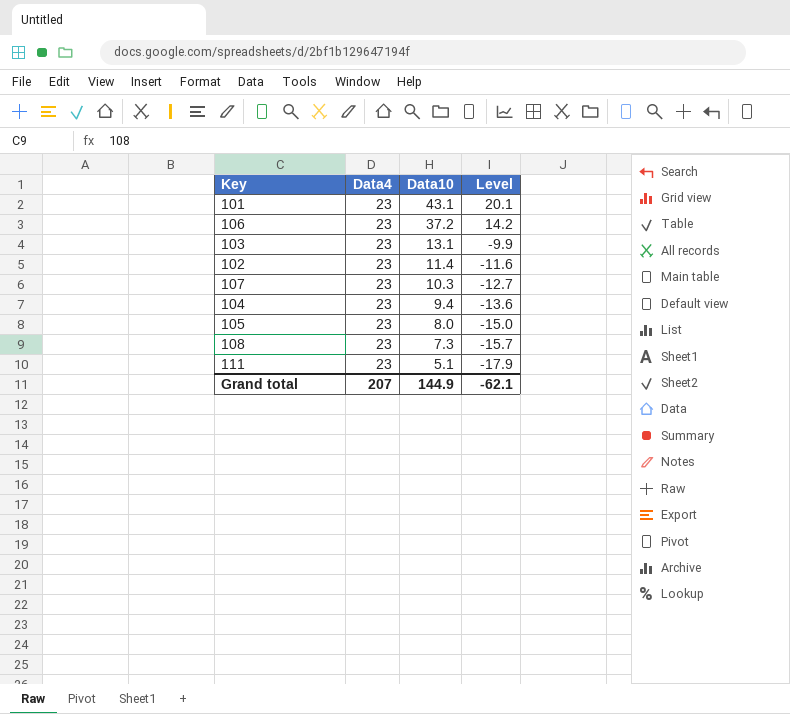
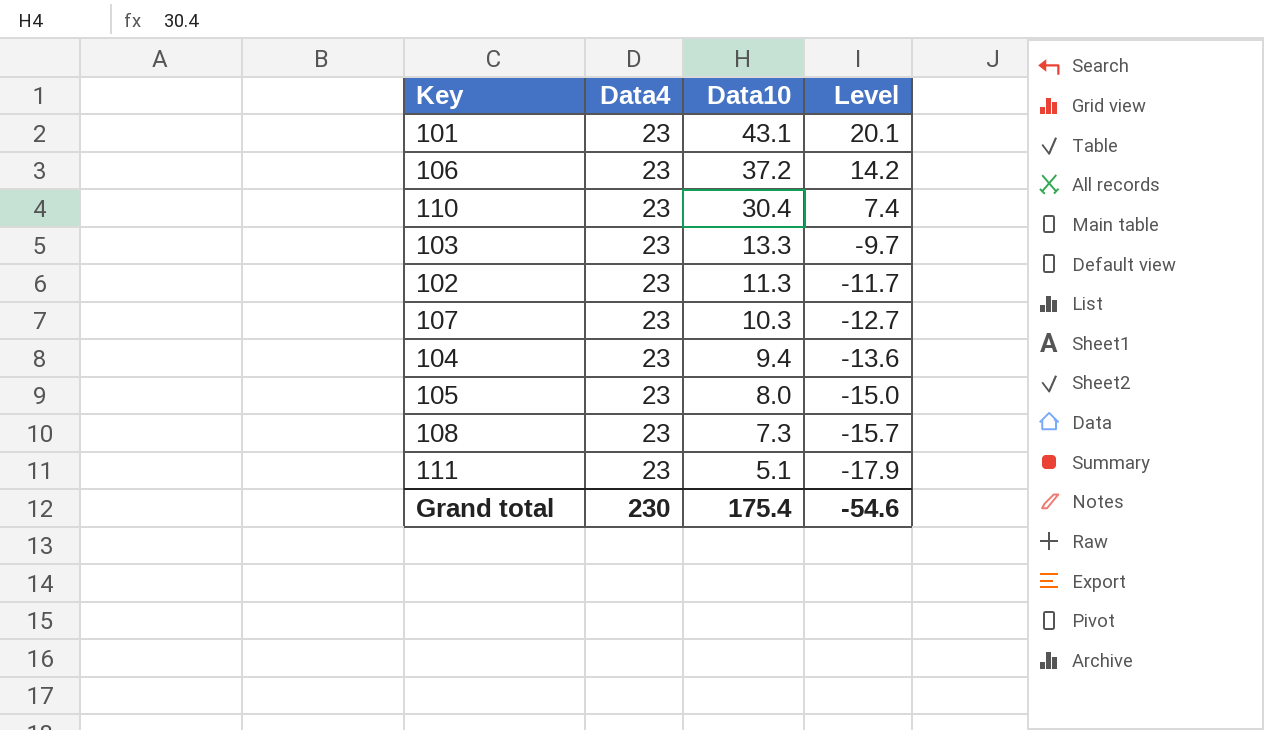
row 110: none -> 23 | 30.4 | 7.4
103 | Data10: 13.1 -> 13.3
103 | Level: -9.9 -> -9.7
102 | Data10: 11.4 -> 11.3
102 | Level: -11.6 -> -11.7
Grand total | Data4: 207 -> 230
Grand total | Data10: 144.9 -> 175.4
Grand total | Level: -62.1 -> -54.6

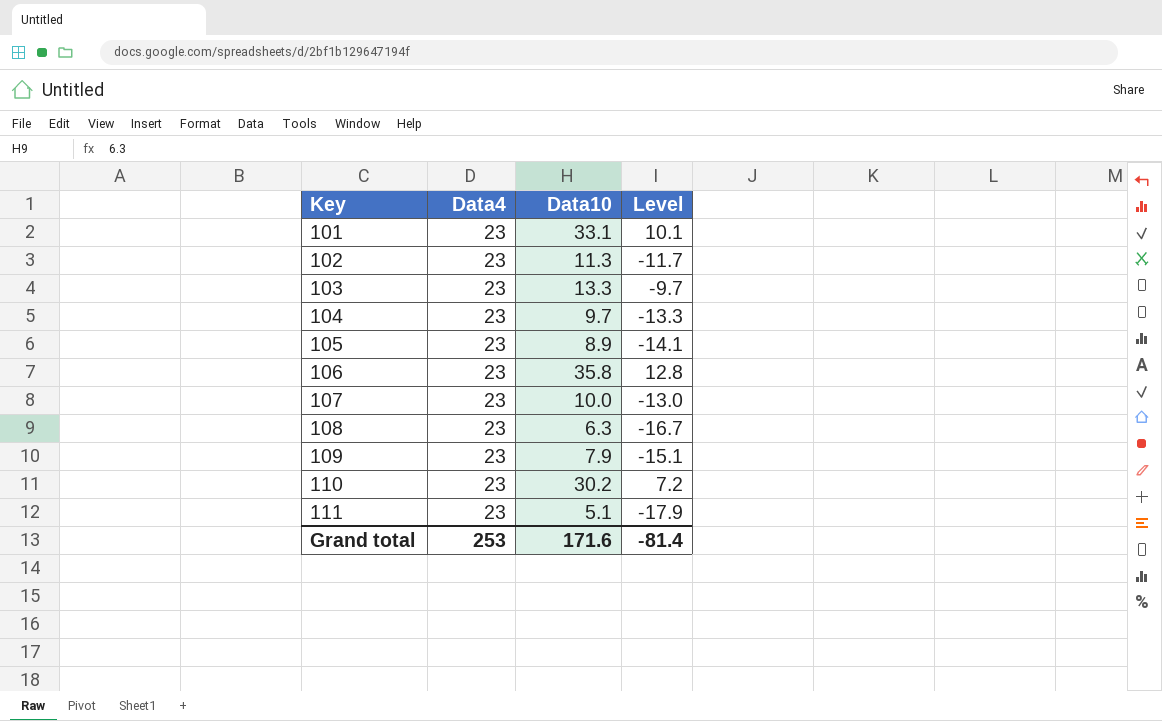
row order: Data10 descending -> Key ascending
101 | Data10: 43.1 -> 33.1
101 | Level: 20.1 -> 10.1
104 | Data10: 9.4 -> 9.7
104 | Level: -13.6 -> -13.3
105 | Data10: 8.0 -> 8.9
105 | Level: -15.0 -> -14.1
106 | Data10: 37.2 -> 35.8
106 | Level: 14.2 -> 12.8
107 | Data10: 10.3 -> 10.0
107 | Level: -12.7 -> -13.0
108 | Data10: 7.3 -> 6.3
108 | Level: -15.7 -> -16.7
row 109: none -> 23 | 7.9 | -15.1
110 | Data10: 30.4 -> 30.2
110 | Level: 7.4 -> 7.2
Grand total | Data4: 230 -> 253
Grand total | Data10: 175.4 -> 171.6
Grand total | Level: -54.6 -> -81.4

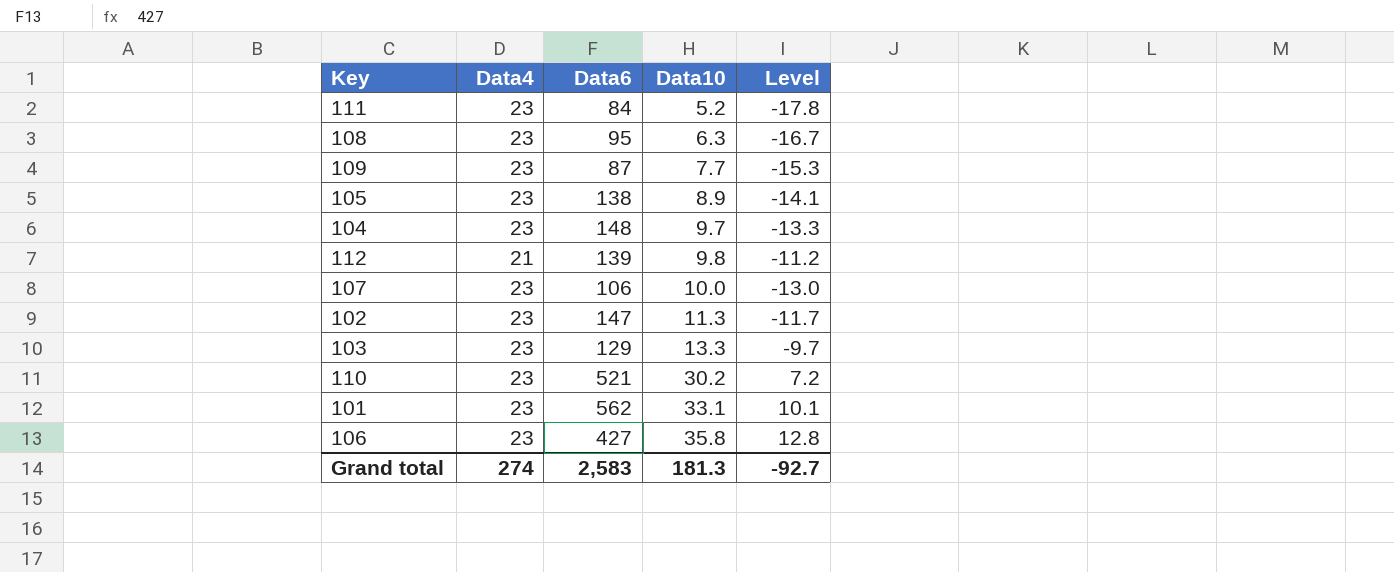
row order: Key ascending -> Data10 ascending
column Data6 | position: none -> 3
111 | Data10: 5.1 -> 5.2
111 | Level: -17.9 -> -17.8
109 | Data10: 7.9 -> 7.7
109 | Level: -15.1 -> -15.3
row 112: none -> 21 | 139 | 9.8 | -11.2
Grand total | Data4: 253 -> 274
Grand total | Data10: 171.6 -> 181.3
Grand total | Level: -81.4 -> -92.7

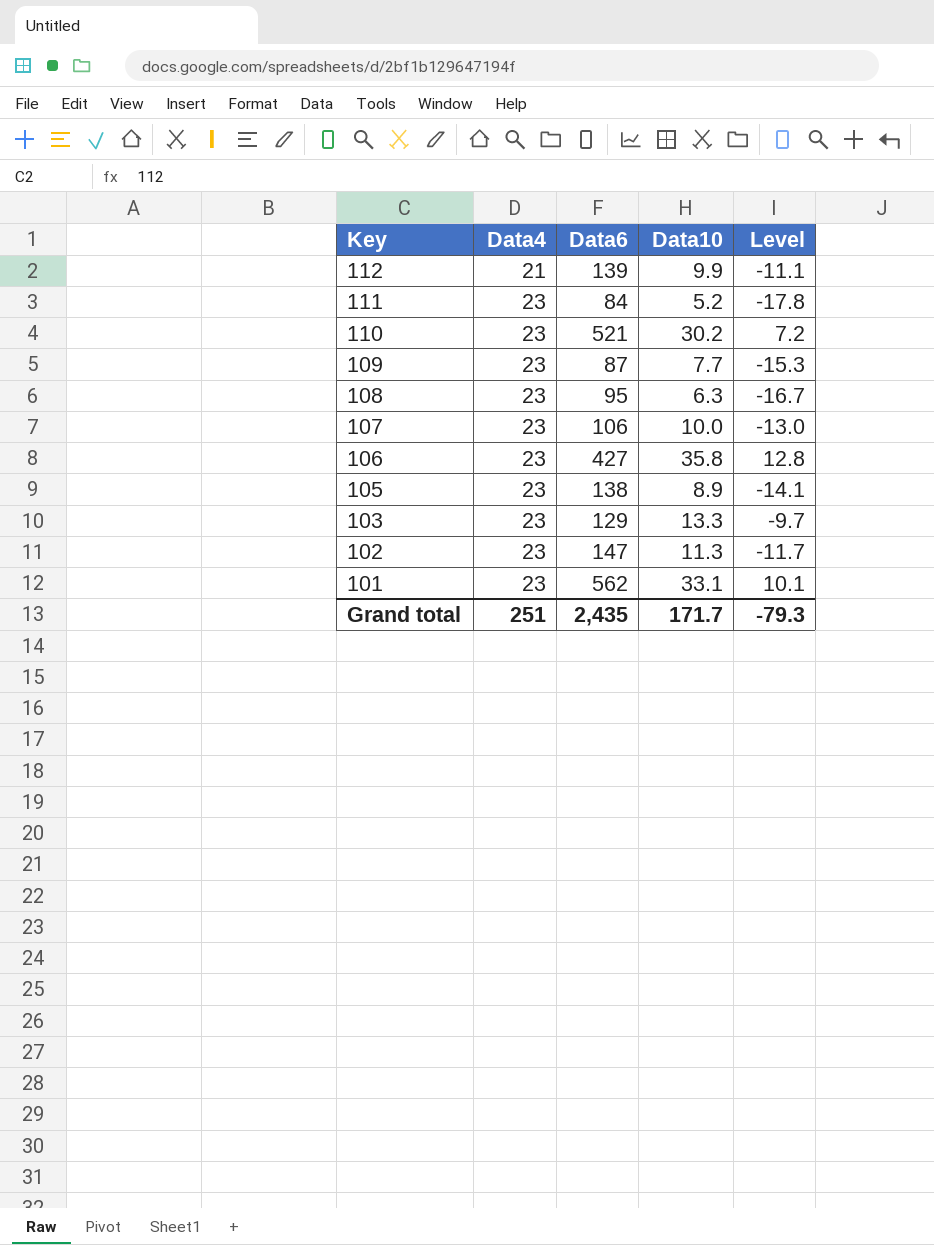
row order: Data10 ascending -> Key descending
row 104: 23 | 148 | 9.7 | -13.3 -> none
112 | Data10: 9.8 -> 9.9
112 | Level: -11.2 -> -11.1
Grand total | Data4: 274 -> 251
Grand total | Data6: 2,583 -> 2,435
Grand total | Data10: 181.3 -> 171.7
Grand total | Level: -92.7 -> -79.3

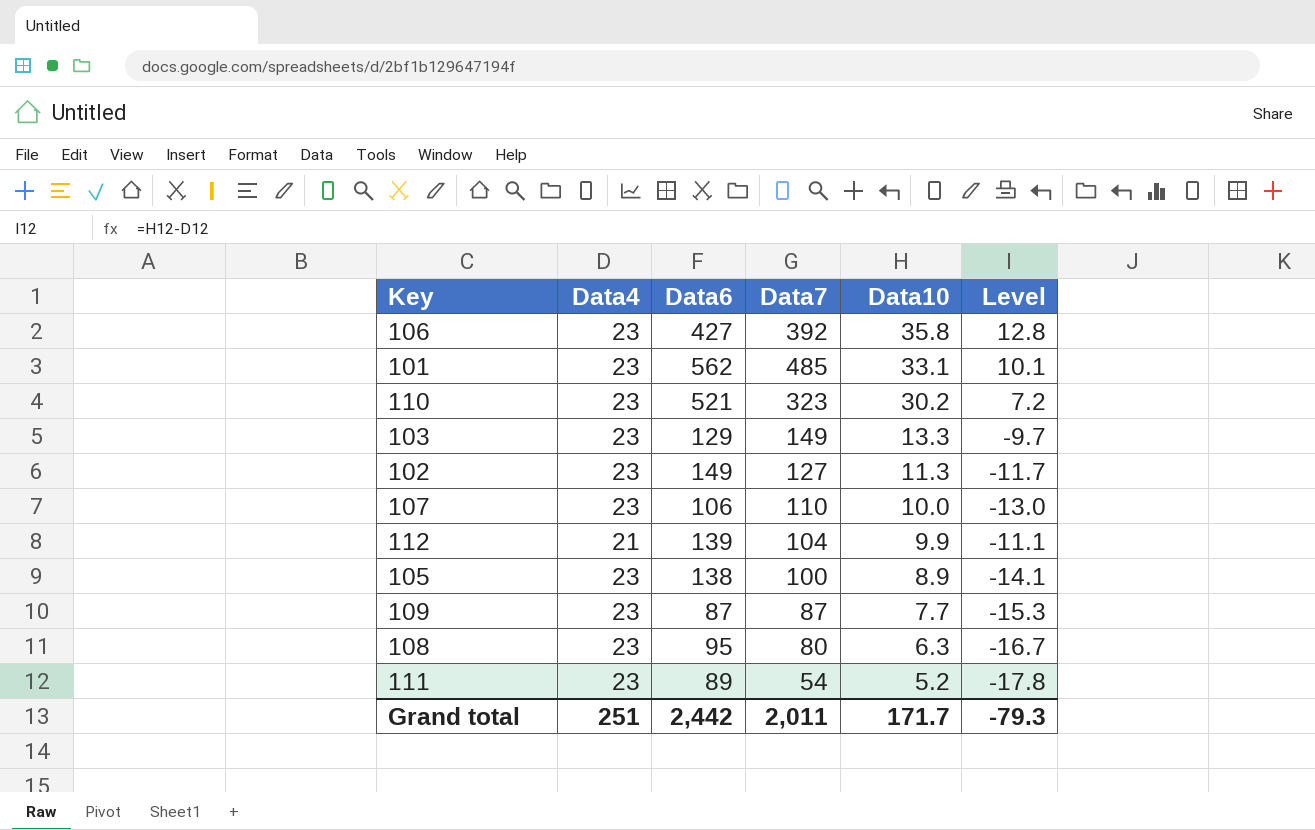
row order: Key descending -> Data10 descending
column Data7 | position: none -> 4
102 | Data6: 147 -> 149
111 | Data6: 84 -> 89
Grand total | Data6: 2,435 -> 2,442

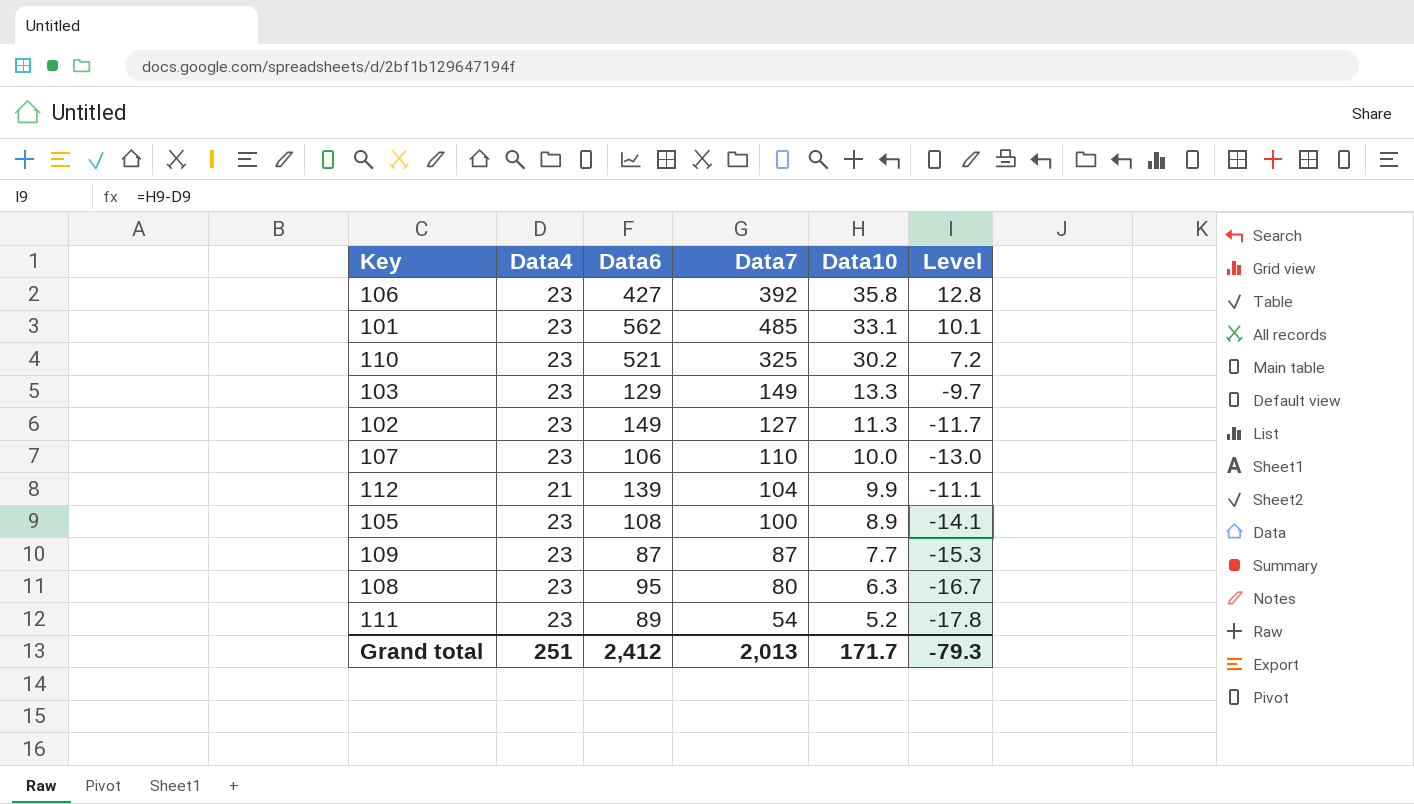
110 | Data7: 323 -> 325
105 | Data6: 138 -> 108
Grand total | Data6: 2,442 -> 2,412
Grand total | Data7: 2,011 -> 2,013

